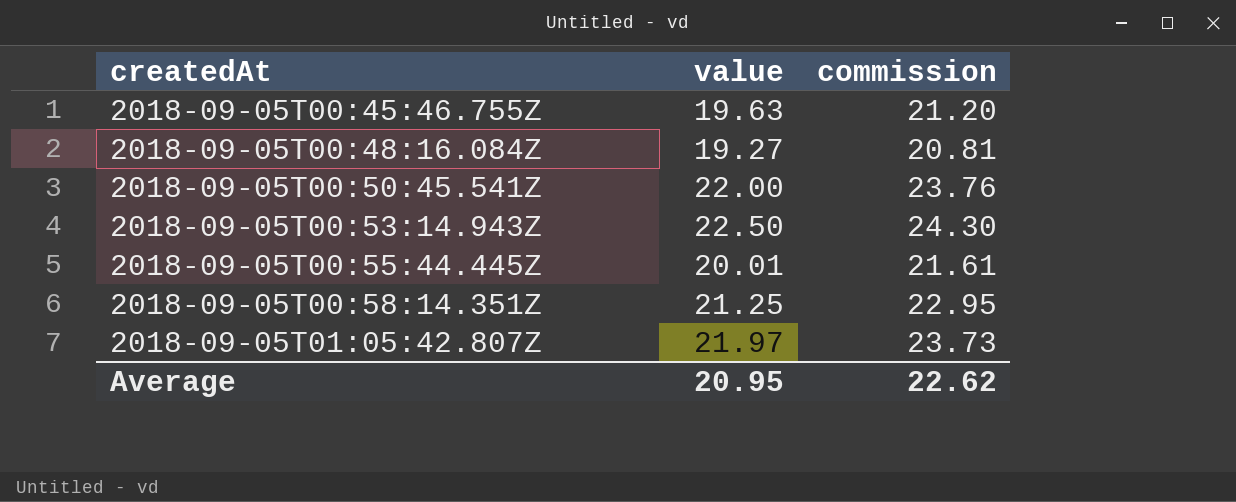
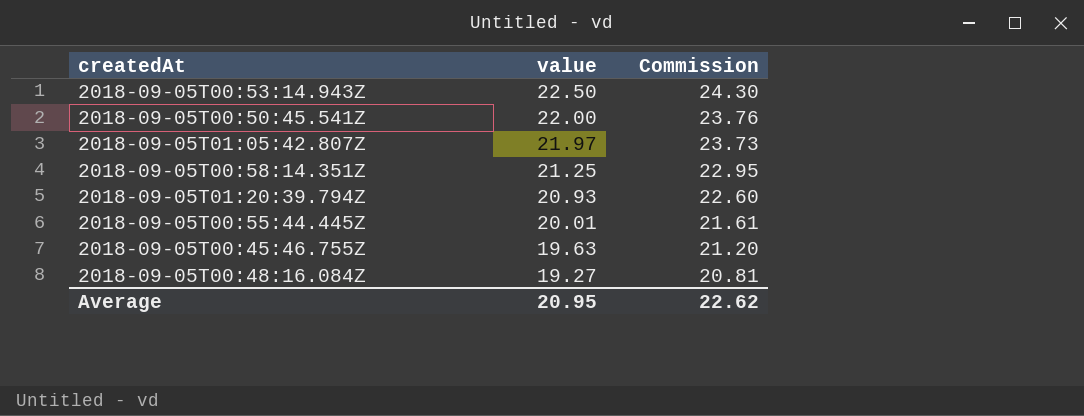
row order: createdAt ascending -> value descending
column name: commission -> Commission
row 2018-09-05T01:20:39.794Z: none -> 20.93 | 22.60

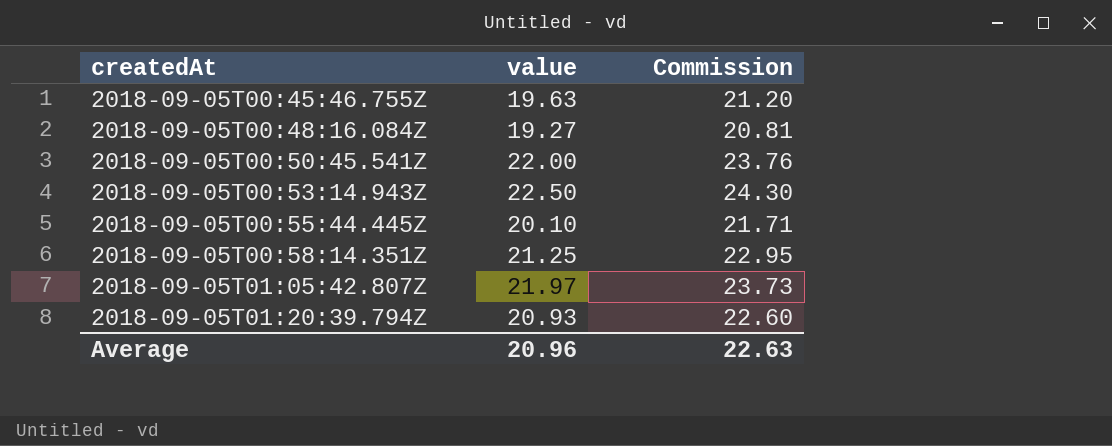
row order: value descending -> createdAt ascending
2018-09-05T00:55:44.445Z | value: 20.01 -> 20.10
2018-09-05T00:55:44.445Z | Commission: 21.61 -> 21.71
Average | value: 20.95 -> 20.96
Average | Commission: 22.62 -> 22.63

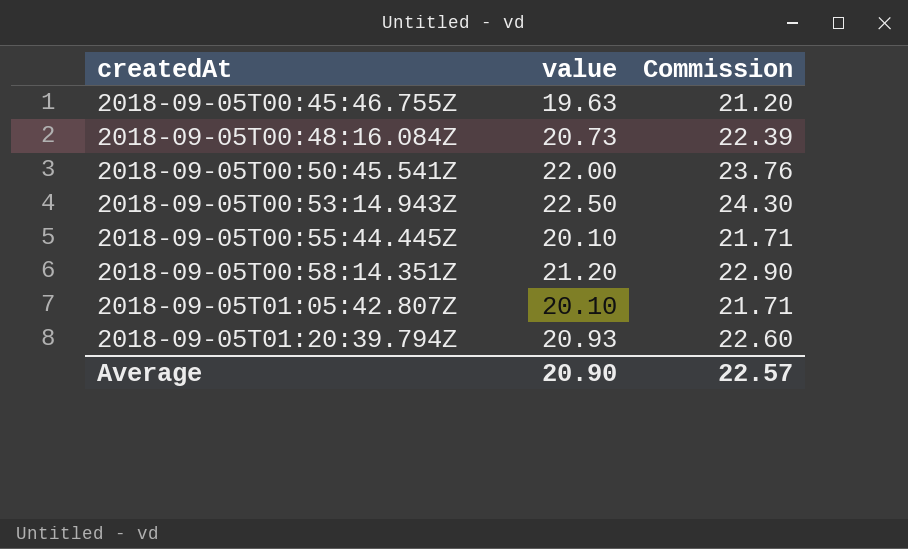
2018-09-05T00:48:16.084Z | value: 19.27 -> 20.73
2018-09-05T00:48:16.084Z | Commission: 20.81 -> 22.39
2018-09-05T00:58:14.351Z | value: 21.25 -> 21.20
2018-09-05T00:58:14.351Z | Commission: 22.95 -> 22.90
2018-09-05T01:05:42.807Z | value: 21.97 -> 20.10
2018-09-05T01:05:42.807Z | Commission: 23.73 -> 21.71
Average | value: 20.96 -> 20.90
Average | Commission: 22.63 -> 22.57

